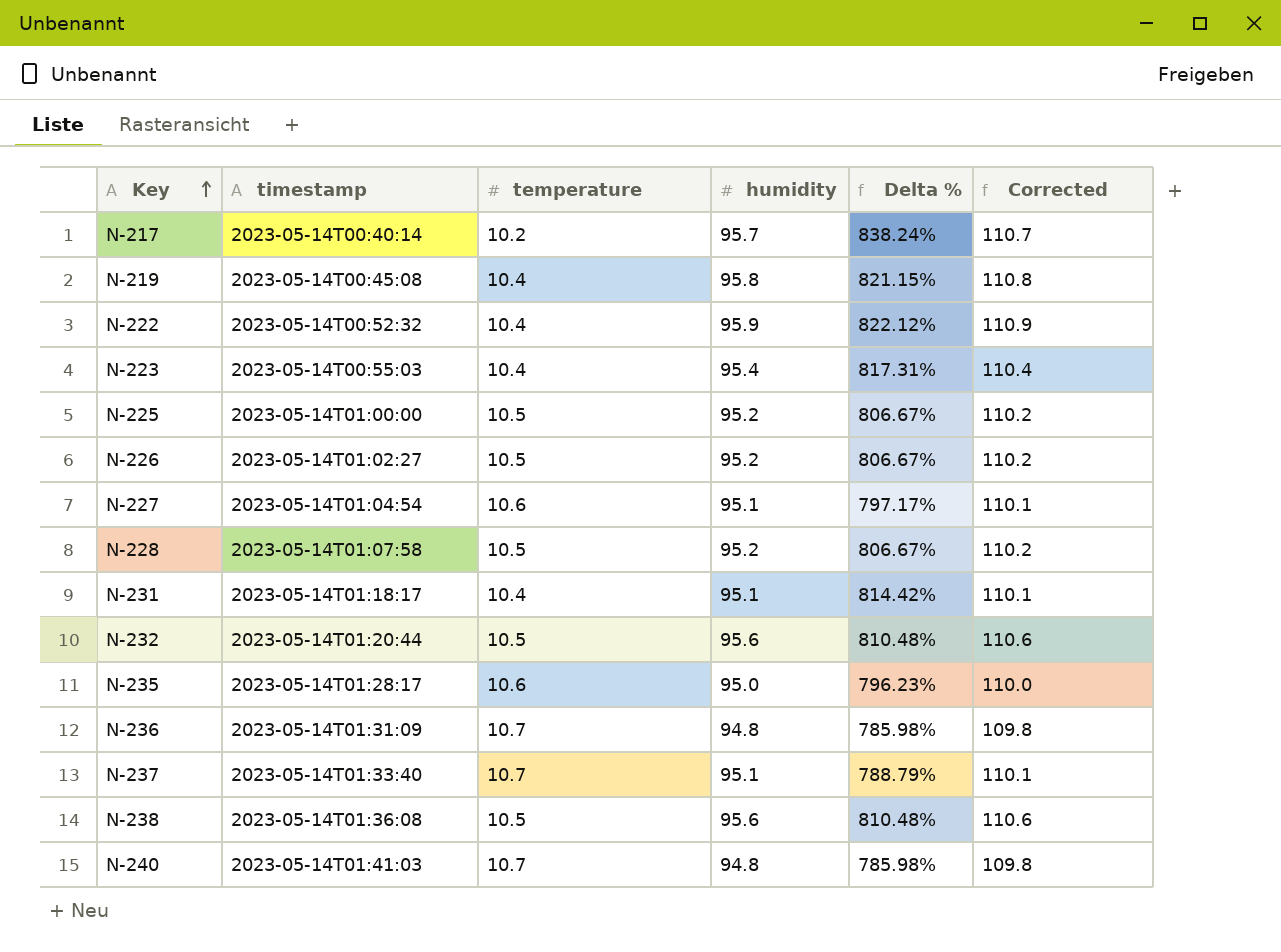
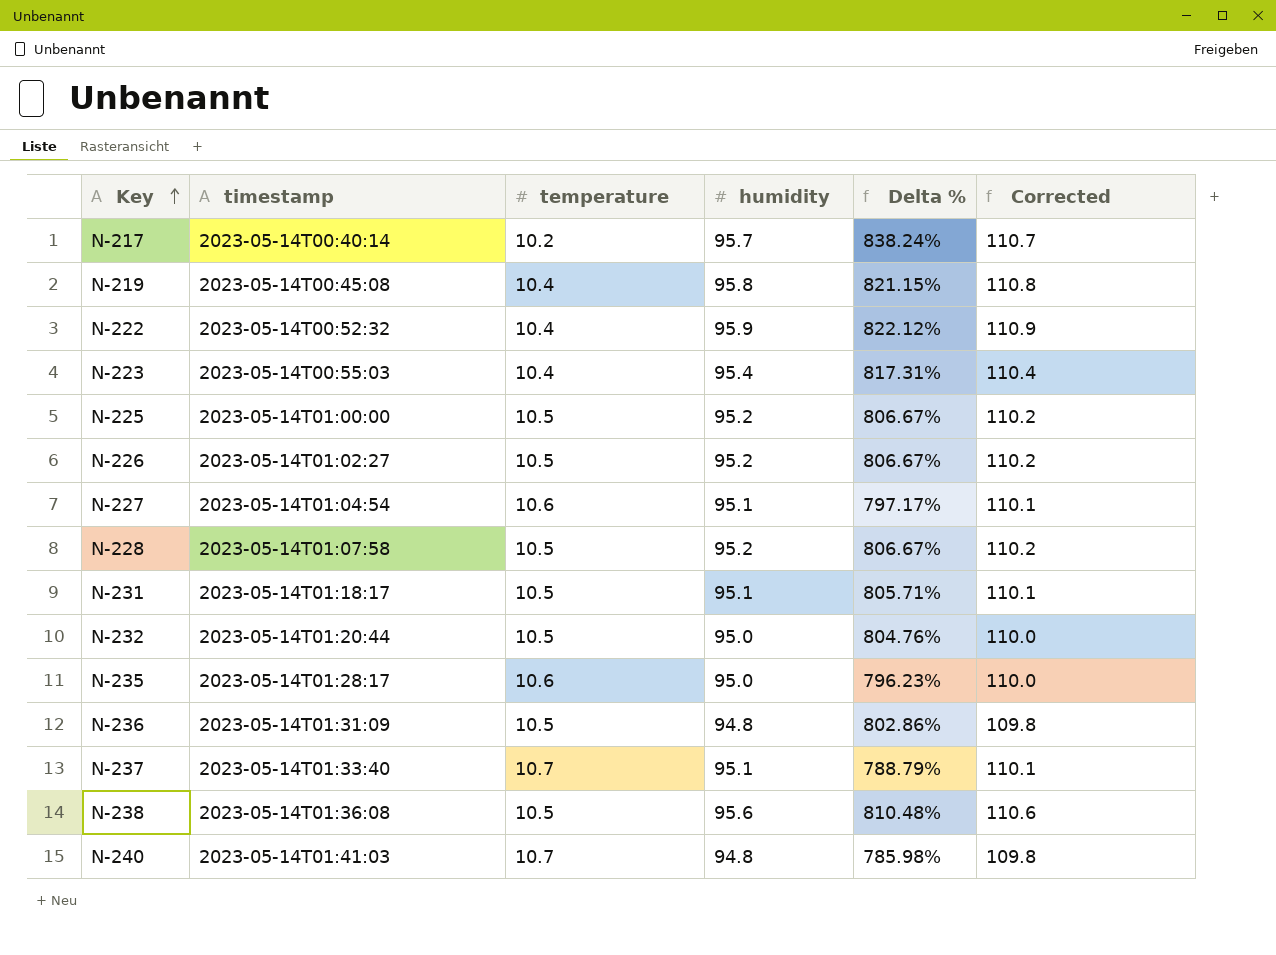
N-231 | temperature: 10.4 -> 10.5
N-231 | Delta %: 814.42% -> 805.71%
N-232 | humidity: 95.6 -> 95.0
N-232 | Delta %: 810.48% -> 804.76%
N-232 | Corrected: 110.6 -> 110.0
N-236 | temperature: 10.7 -> 10.5
N-236 | Delta %: 785.98% -> 802.86%

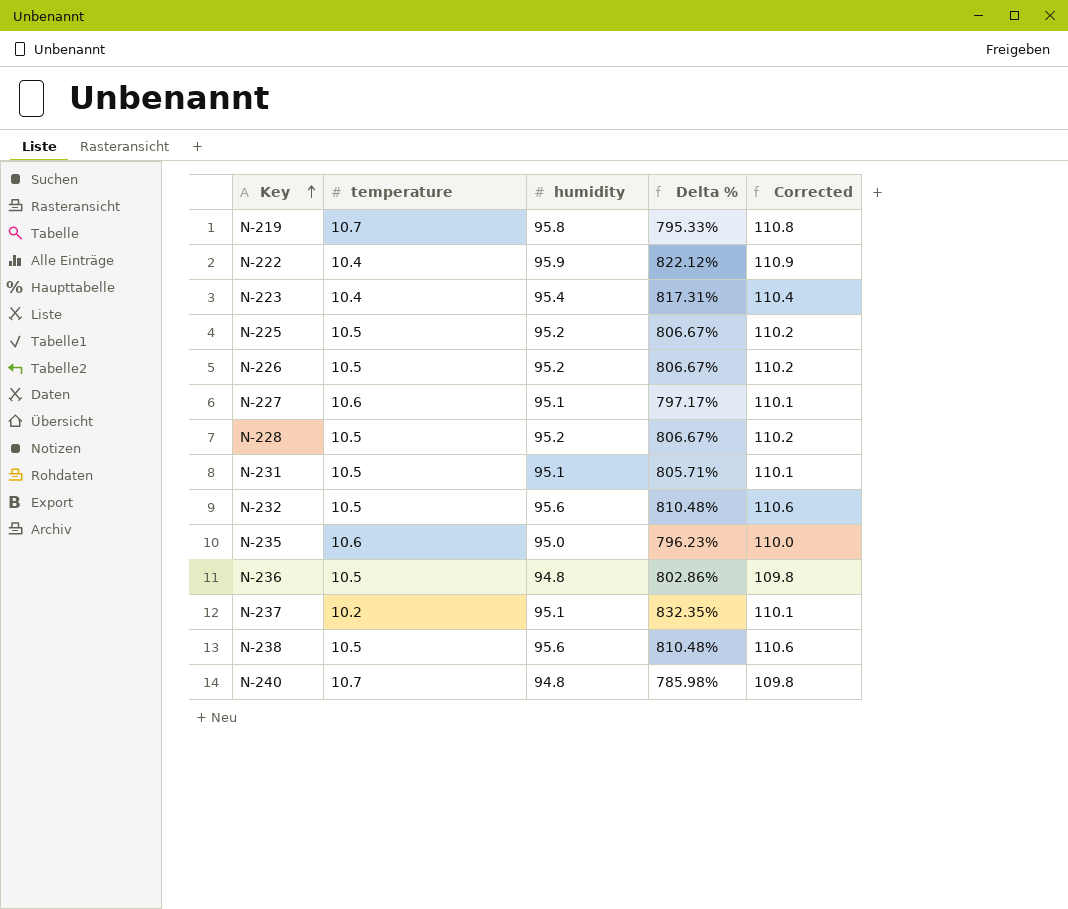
column timestamp | position: 2 -> none
row N-217: 2023-05-14T00:40:14 | 10.2 | 95.7 | 838.24% | 110.7 -> none
N-219 | temperature: 10.4 -> 10.7
N-219 | Delta %: 821.15% -> 795.33%
N-232 | humidity: 95.0 -> 95.6
N-232 | Delta %: 804.76% -> 810.48%
N-232 | Corrected: 110.0 -> 110.6
N-237 | temperature: 10.7 -> 10.2
N-237 | Delta %: 788.79% -> 832.35%

